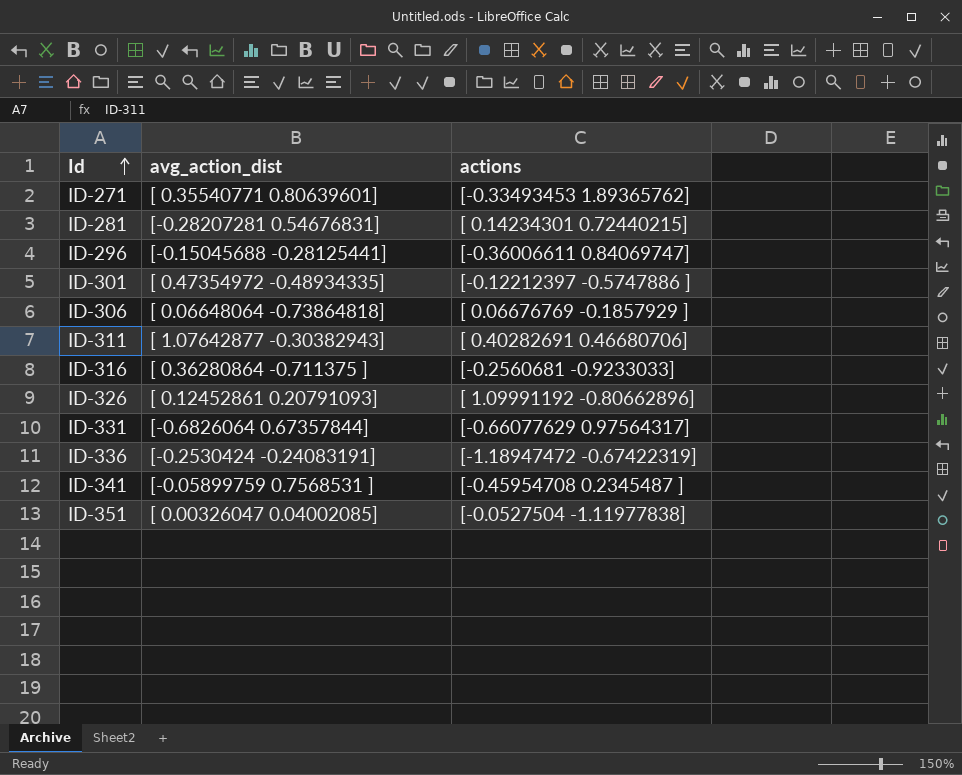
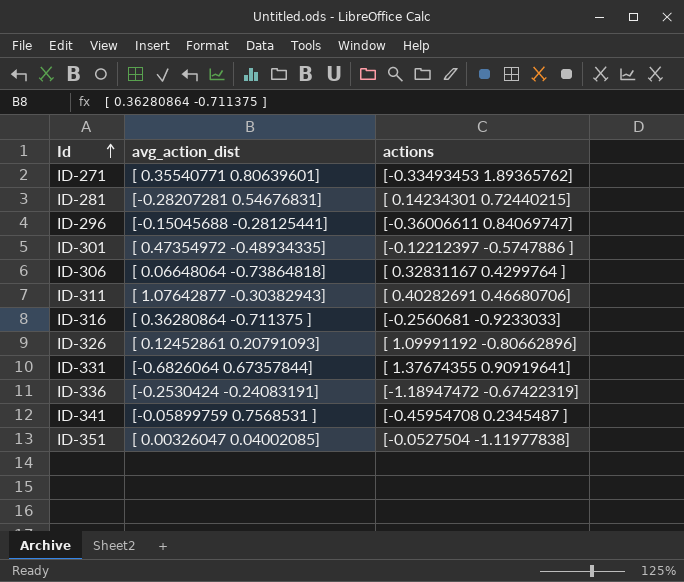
ID-306 | actions: [ 0.06676769 -0.1857929 ] -> [ 0.32831167 0.4299764 ]
ID-331 | actions: [-0.66077629 0.97564317] -> [ 1.37674355 0.90919641]

